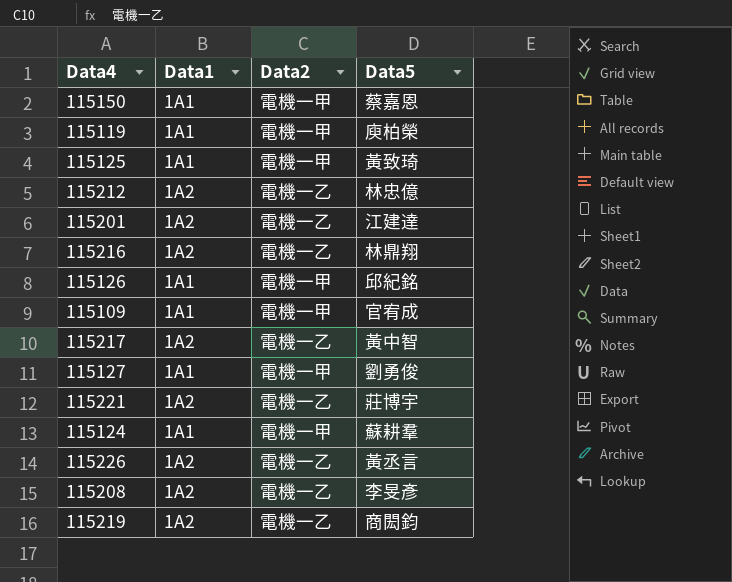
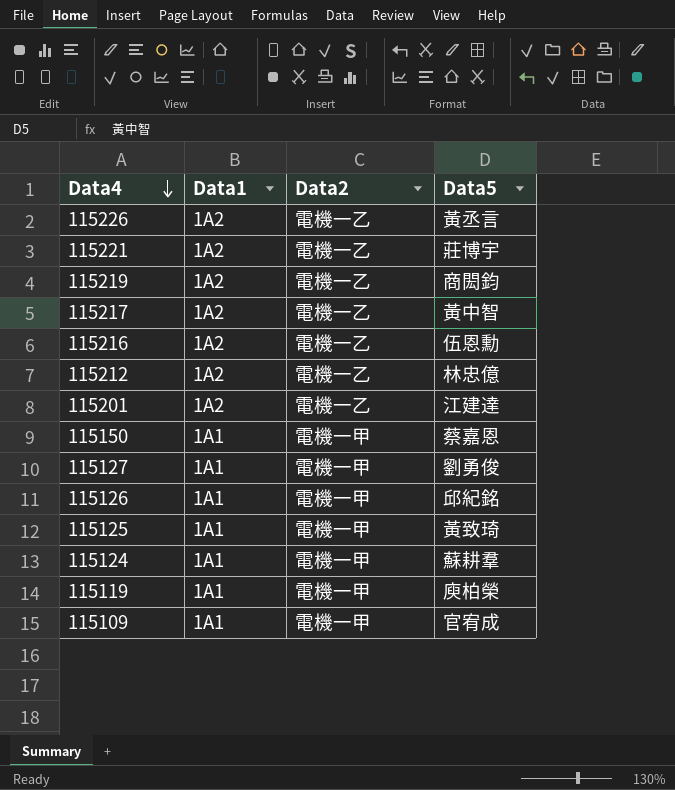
row order: none -> Data4 descending
row 115208: 1A2 | 電機一乙 | 李旻彥 -> none
115216 | Data5: 林鼎翔 -> 伍恩勳

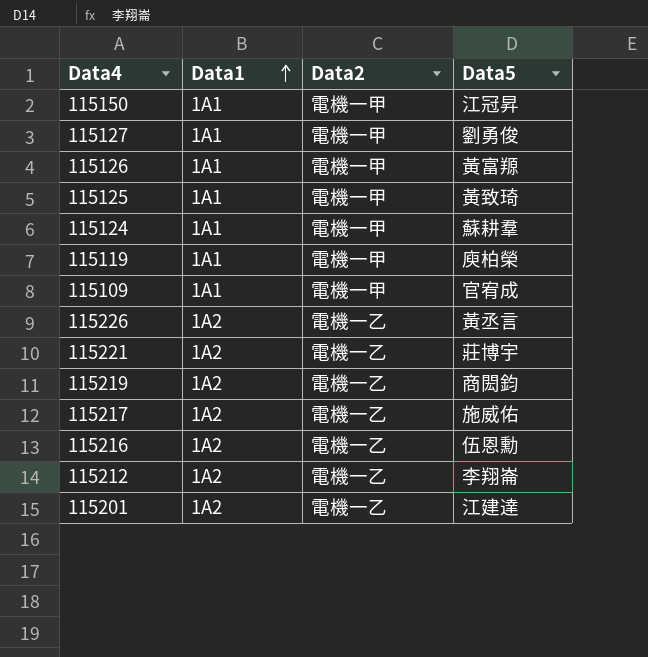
row order: Data4 descending -> Data1 ascending
115150 | Data5: 蔡嘉恩 -> 江冠昇
115126 | Data5: 邱紀銘 -> 黃富羱
115217 | Data5: 黃中智 -> 施威佑
115212 | Data5: 林忠億 -> 李翔崙

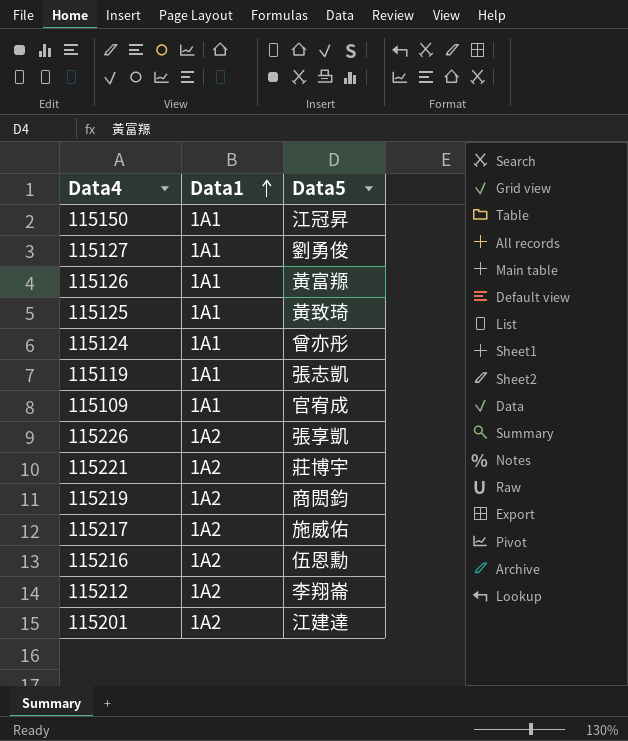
column Data2 | position: 3 -> none
115124 | Data5: 蘇耕羣 -> 曾亦彤
115119 | Data5: 庾柏榮 -> 張志凱
115226 | Data5: 黃丞言 -> 張享凱

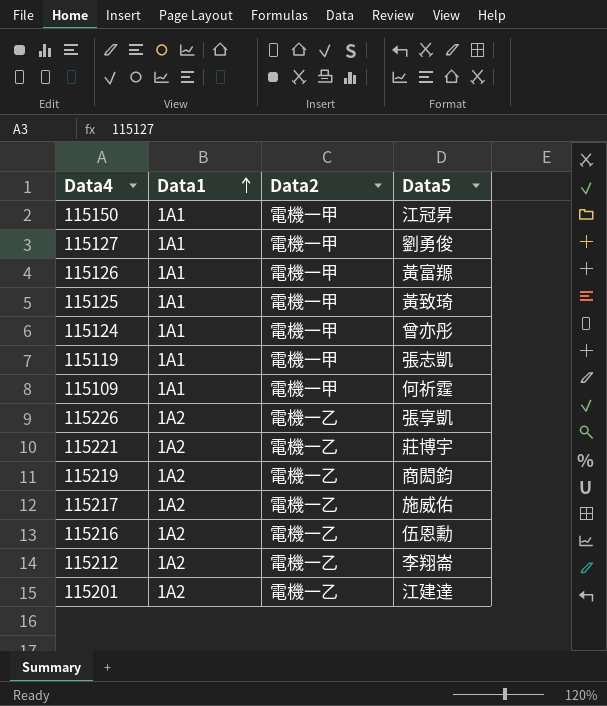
column Data2 | position: none -> 3
115109 | Data5: 官宥成 -> 何祈霆

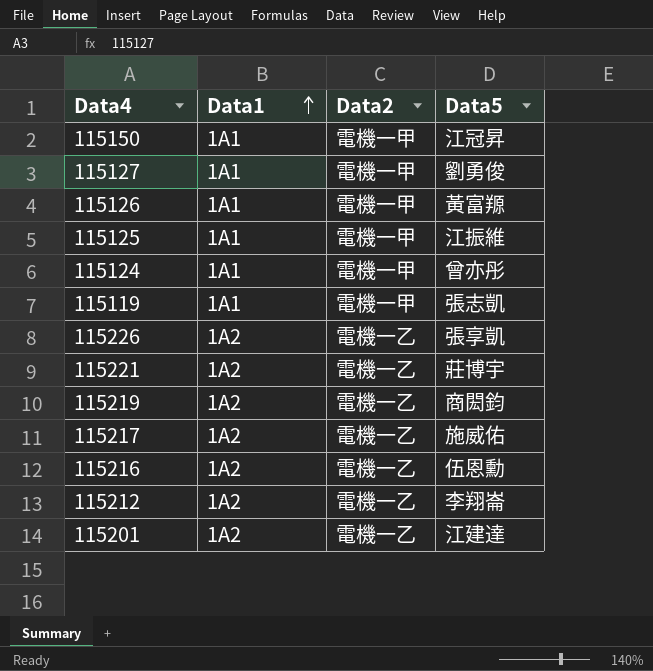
row 115109: 1A1 | 電機一甲 | 何祈霆 -> none
115125 | Data5: 黃致琦 -> 江振維

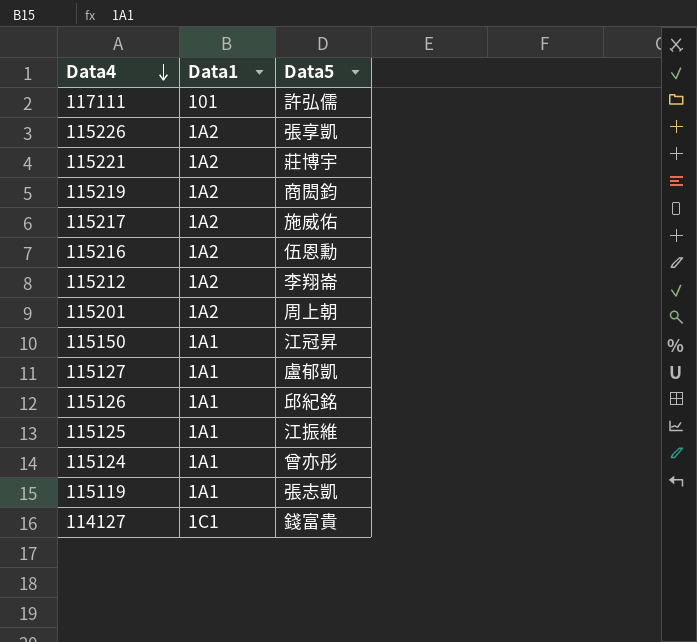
row order: Data1 ascending -> Data4 descending
column Data2 | position: 3 -> none
row 117111: none -> 101 | 許弘儒
115201 | Data5: 江建達 -> 周上朝
115127 | Data5: 劉勇俊 -> 盧郁凱
115126 | Data5: 黃富羱 -> 邱紀銘
row 114127: none -> 1C1 | 錢富貴

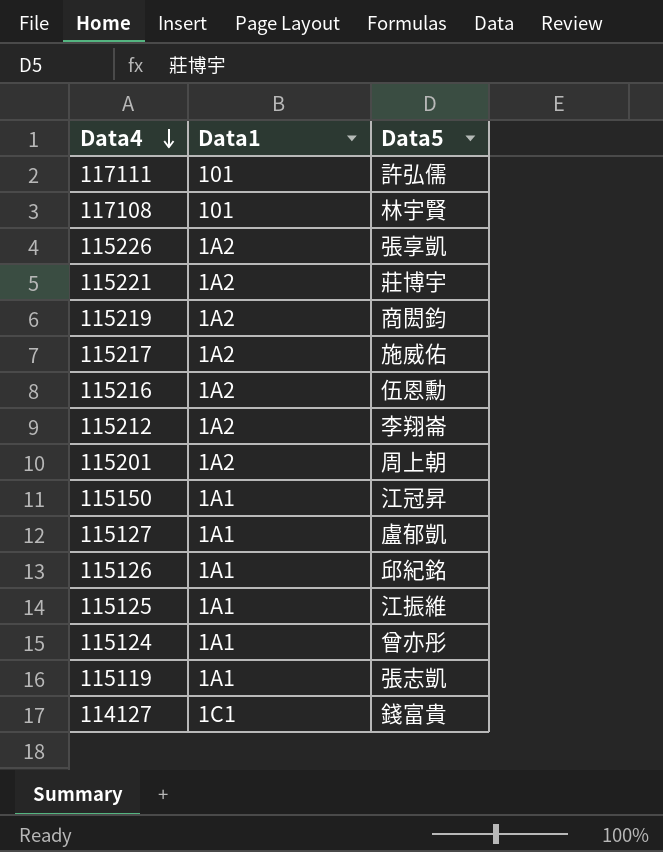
row 117108: none -> 101 | 林宇賢

